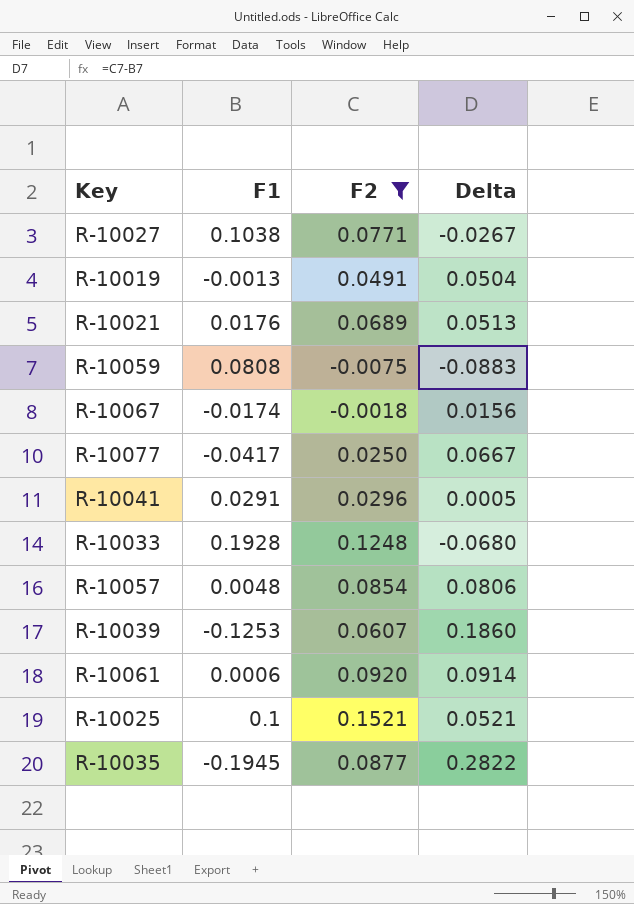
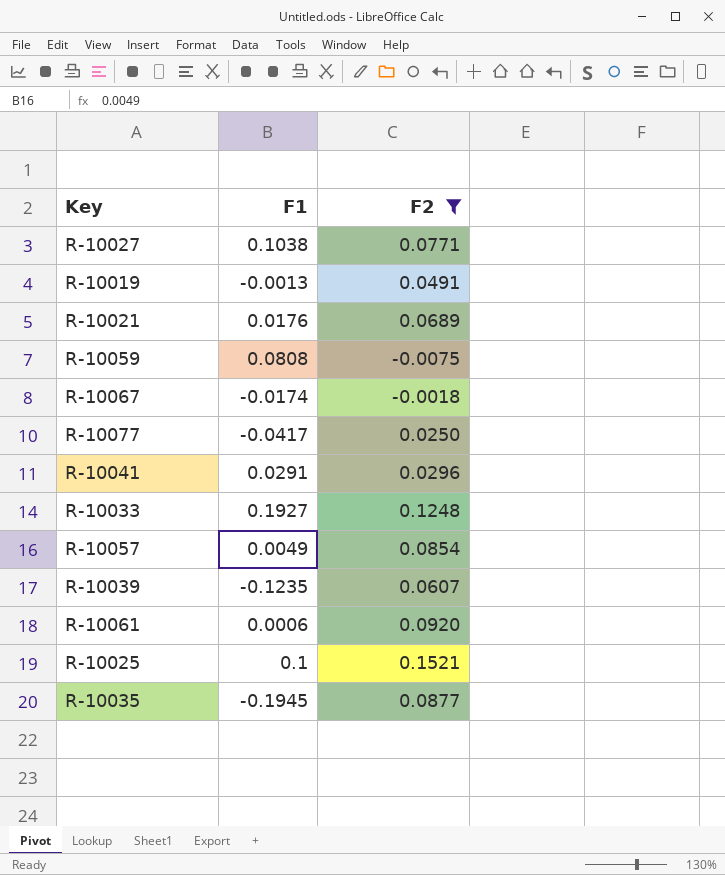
column Delta | formula: [F2] - [F1] -> none
R-10033 | F1: 0.1928 -> 0.1927
R-10057 | F1: 0.0048 -> 0.0049
R-10039 | F1: -0.1253 -> -0.1235

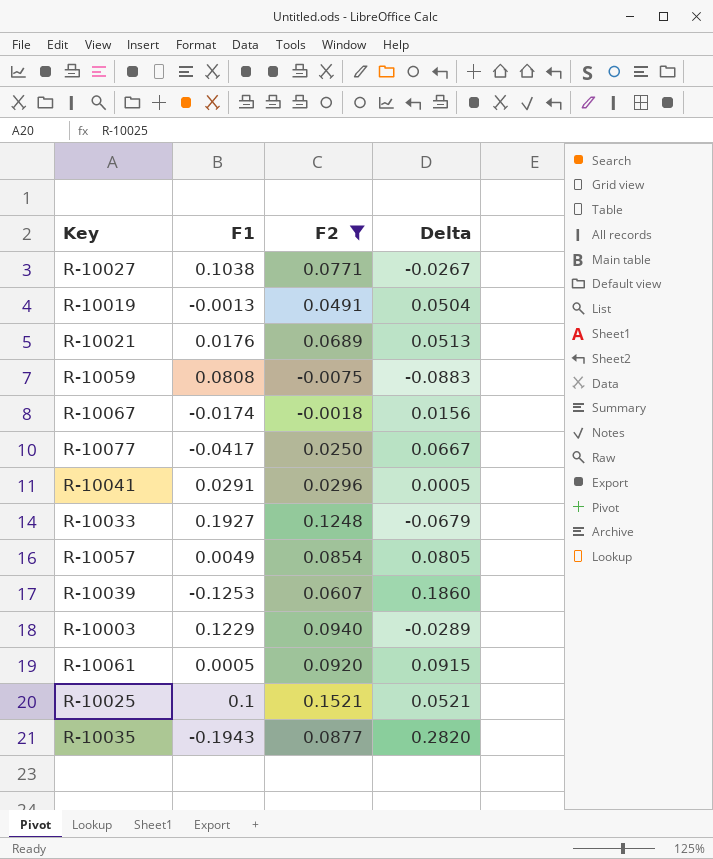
column Delta | formula: none -> [F2] - [F1]
R-10039 | F1: -0.1235 -> -0.1253
row R-10003: none -> 0.1229 | 0.0940 | -0.0289
R-10061 | F1: 0.0006 -> 0.0005
R-10035 | F1: -0.1945 -> -0.1943

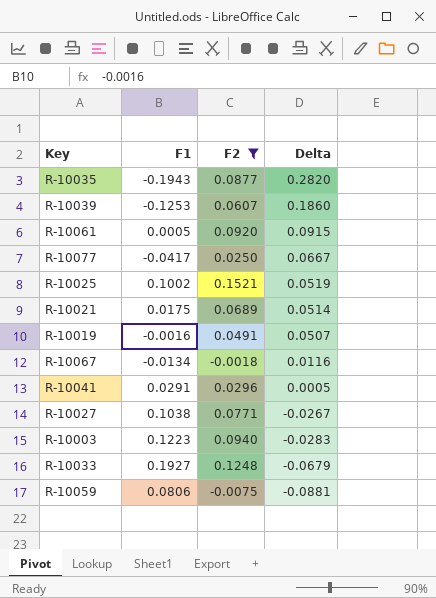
row order: none -> Delta descending
row R-10057: 0.0049 | 0.0854 | 0.0805 -> none
R-10025 | F1: 0.1 -> 0.1002
R-10025 | Delta: 0.0521 -> 0.0519
R-10021 | F1: 0.0176 -> 0.0175
R-10021 | Delta: 0.0513 -> 0.0514
R-10019 | F1: -0.0013 -> -0.0016
R-10019 | Delta: 0.0504 -> 0.0507
R-10067 | F1: -0.0174 -> -0.0134
R-10067 | Delta: 0.0156 -> 0.0116
R-10003 | F1: 0.1229 -> 0.1223
R-10003 | Delta: -0.0289 -> -0.0283
R-10059 | F1: 0.0808 -> 0.0806
R-10059 | Delta: -0.0883 -> -0.0881

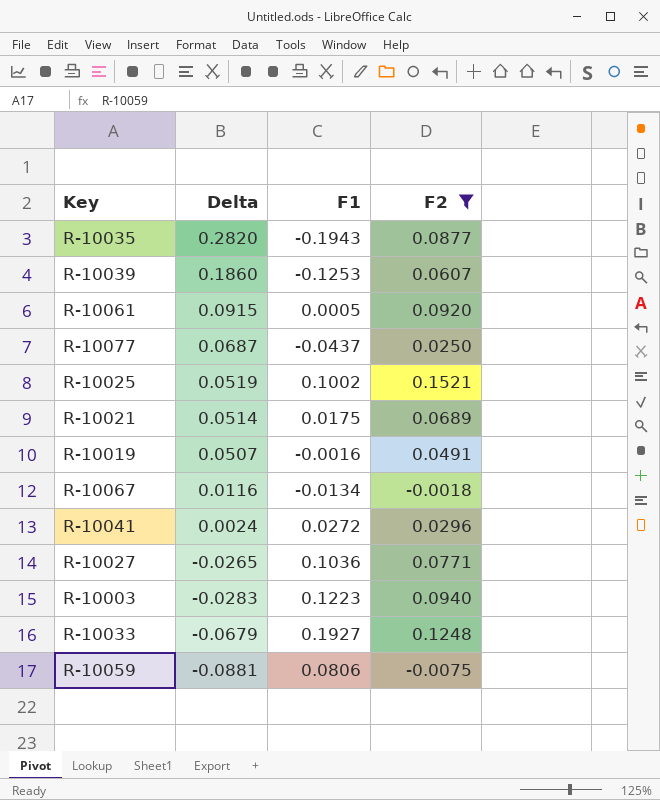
column Delta | position: 4 -> 2
R-10077 | Delta: 0.0667 -> 0.0687
R-10077 | F1: -0.0417 -> -0.0437
R-10041 | Delta: 0.0005 -> 0.0024
R-10041 | F1: 0.0291 -> 0.0272
R-10027 | Delta: -0.0267 -> -0.0265
R-10027 | F1: 0.1038 -> 0.1036

